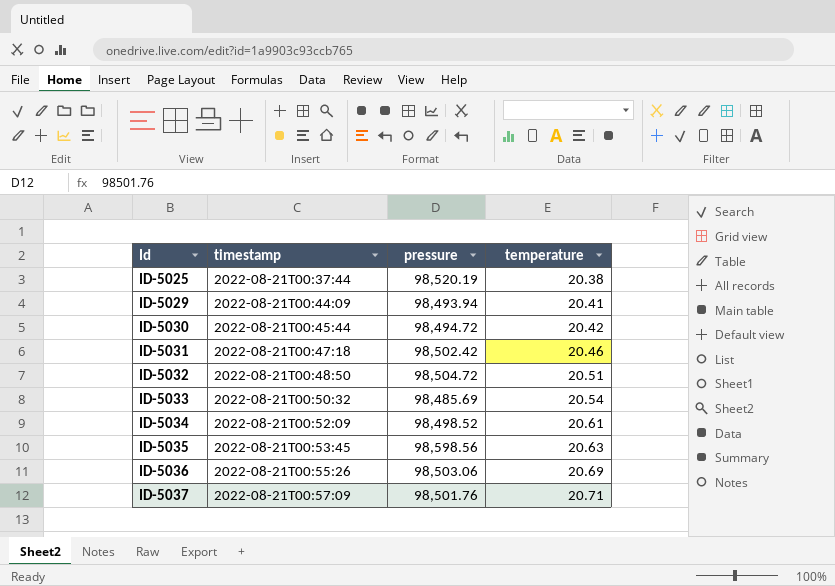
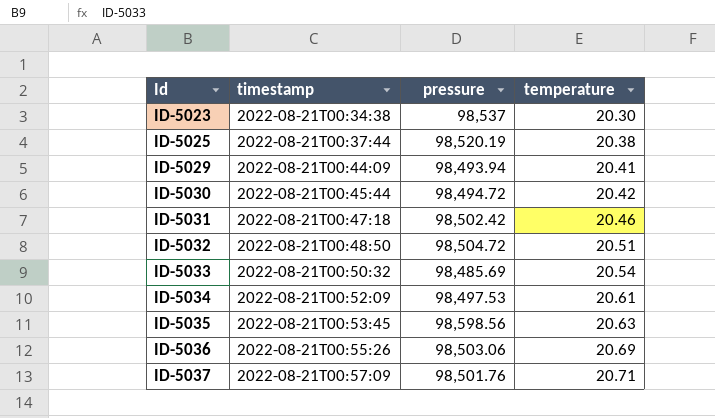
row ID-5023: none -> 2022-08-21T00:34:38 | 98,537 | 20.30
ID-5034 | pressure: 98,498.52 -> 98,497.53

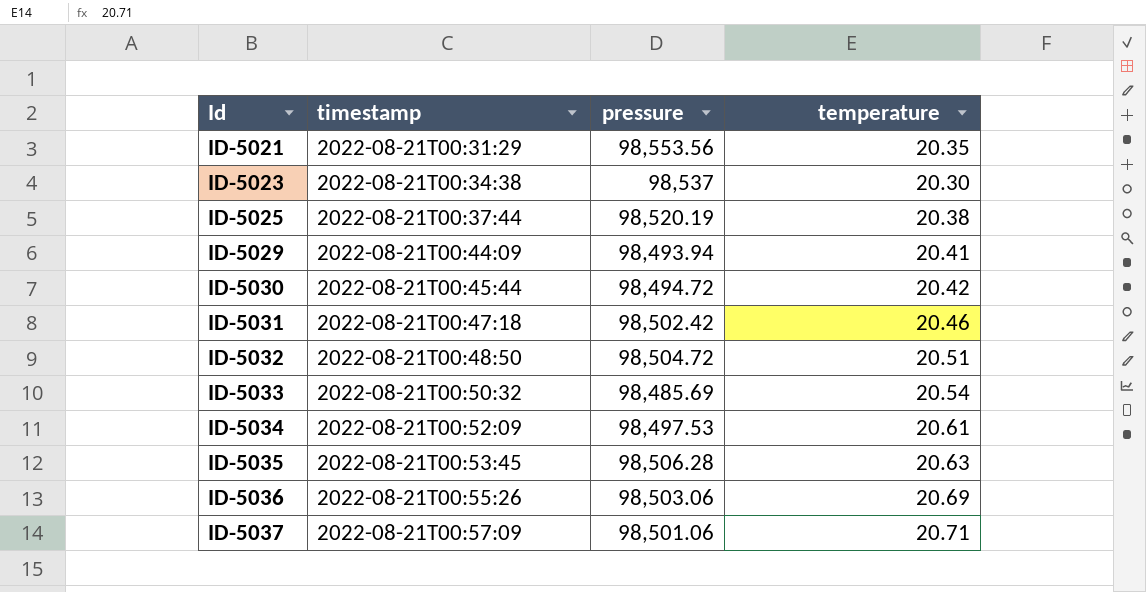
row ID-5021: none -> 2022-08-21T00:31:29 | 98,553.56 | 20.35
ID-5035 | pressure: 98,598.56 -> 98,506.28
ID-5037 | pressure: 98,501.76 -> 98,501.06

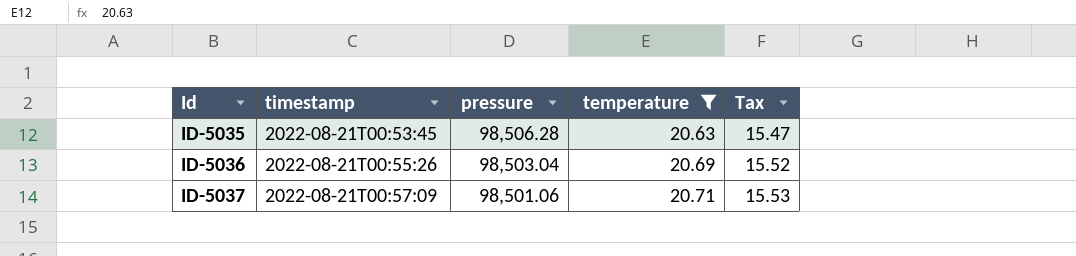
filter: none -> temperature >= 20.63
column Tax | formula: none -> [temperature] * 0.75
ID-5036 | pressure: 98,503.06 -> 98,503.04

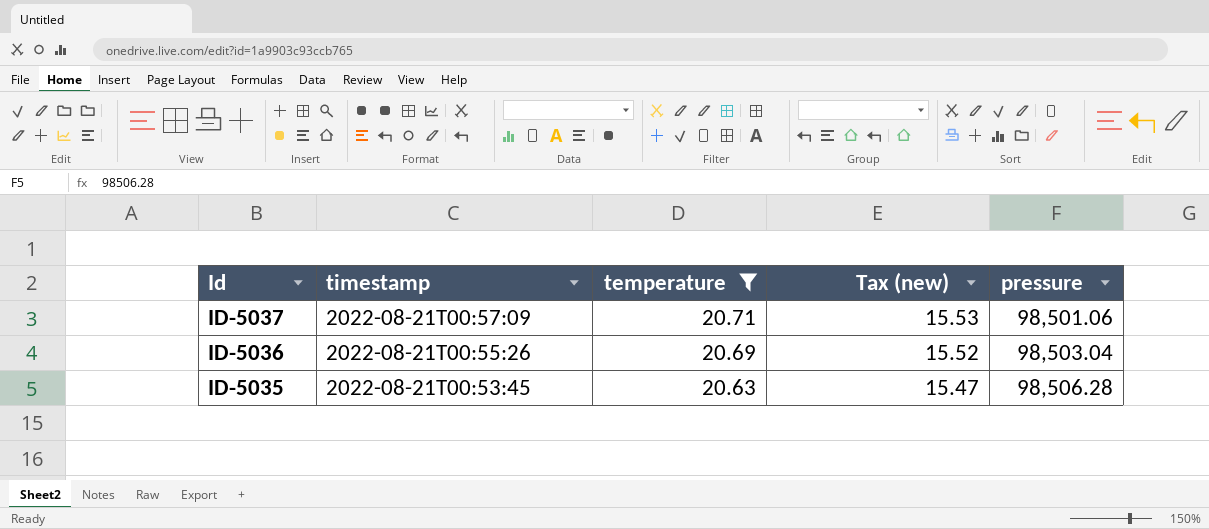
row order: Id ascending -> Id descending
column name: Tax -> Tax (new)
column pressure | position: 3 -> 5

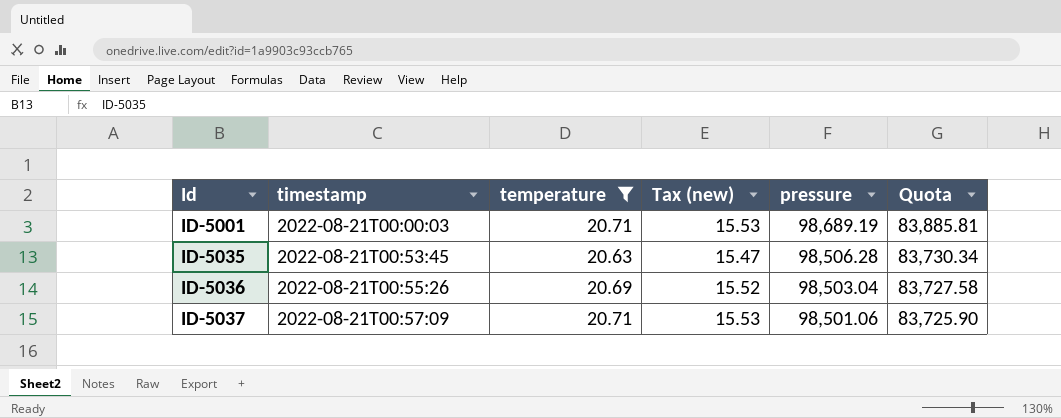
row order: Id descending -> Id ascending
column Quota | formula: none -> [pressure] * 0.85
row ID-5001: none -> 2022-08-21T00:00:03 | 20.71 | 15.53 | 98,689.19 | 83,885.81

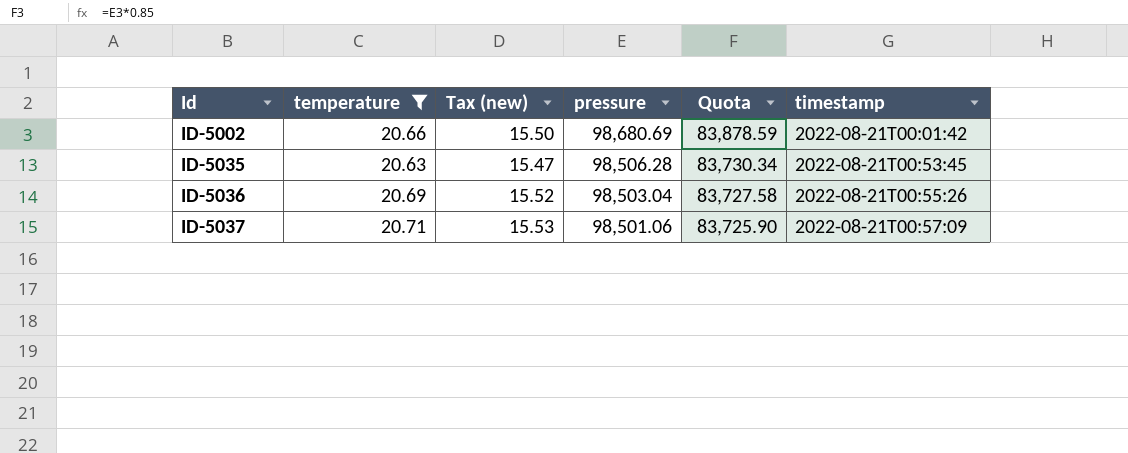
column timestamp | position: 2 -> 6
row ID-5001: 2022-08-21T00:00:03 | 20.71 | 15.53 | 98,689.19 | 83,885.81 -> none
row ID-5002: none -> 20.66 | 15.50 | 98,680.69 | 83,878.59 | 2022-08-21T00:01:42

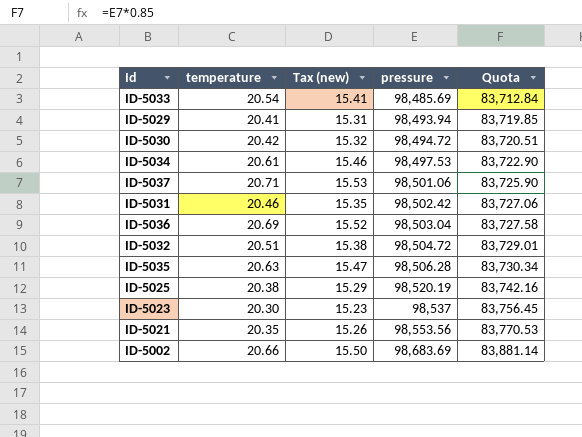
filter: temperature >= 20.63 -> none
row order: Id ascending -> pressure ascending
column timestamp | position: 6 -> none
ID-5002 | pressure: 98,680.69 -> 98,683.69
ID-5002 | Quota: 83,878.59 -> 83,881.14

